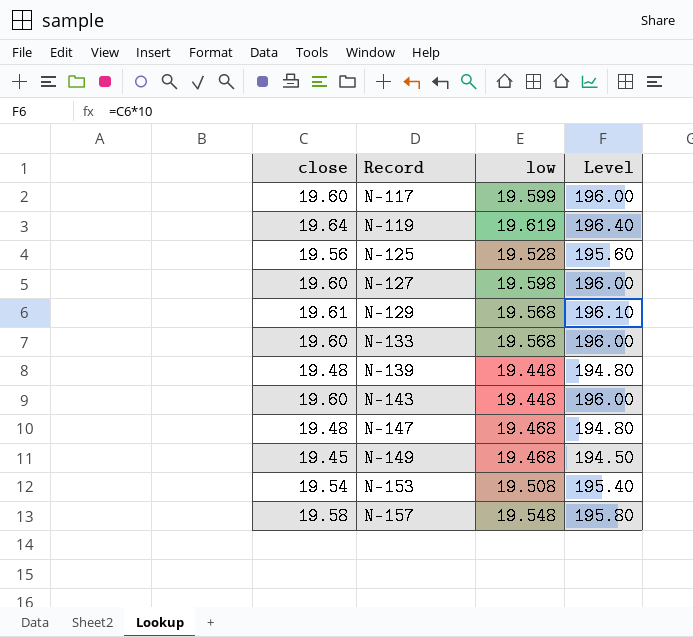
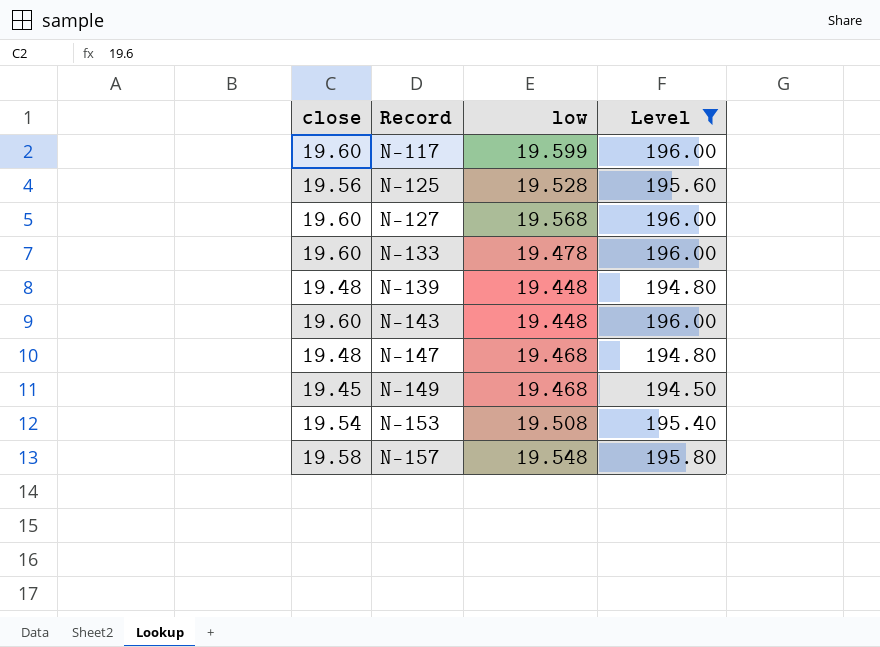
filter: none -> Level <= 196.00
N-127 | low: 19.598 -> 19.568
N-133 | low: 19.568 -> 19.478

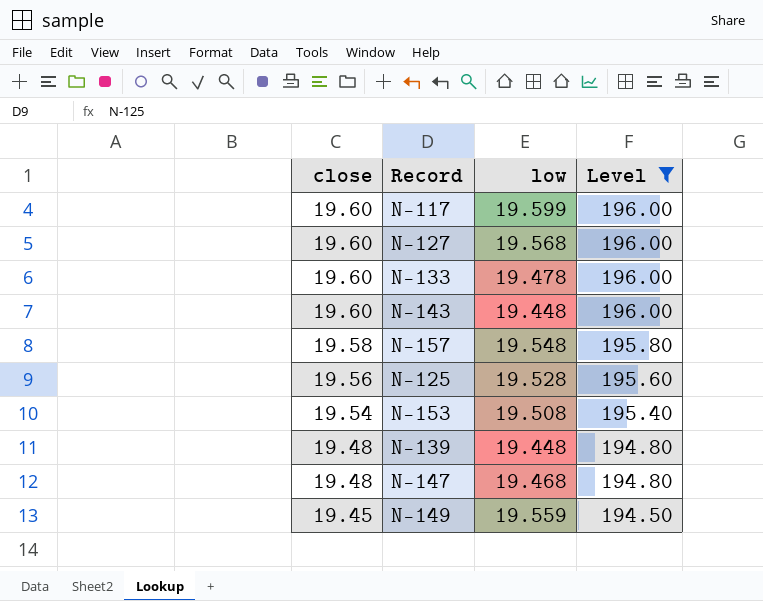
row order: Record ascending -> close descending
N-149 | low: 19.468 -> 19.559

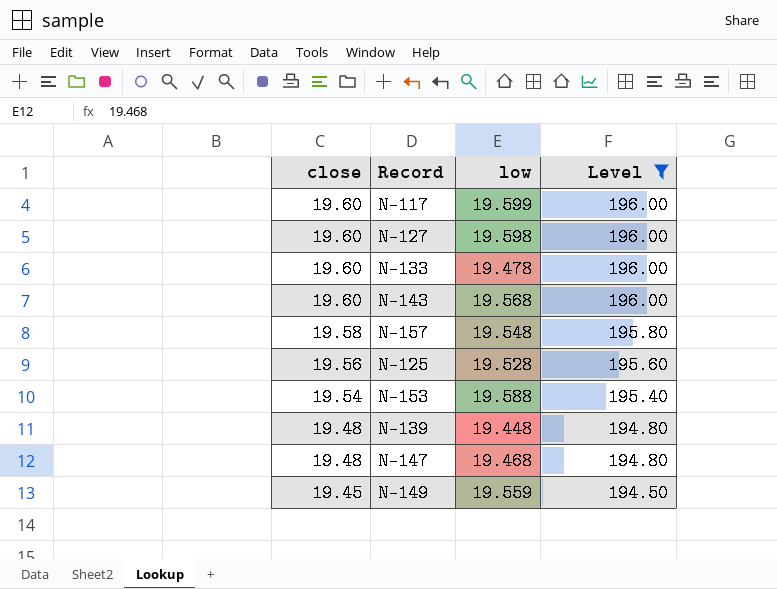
N-127 | low: 19.568 -> 19.598
N-143 | low: 19.448 -> 19.568
N-153 | low: 19.508 -> 19.588

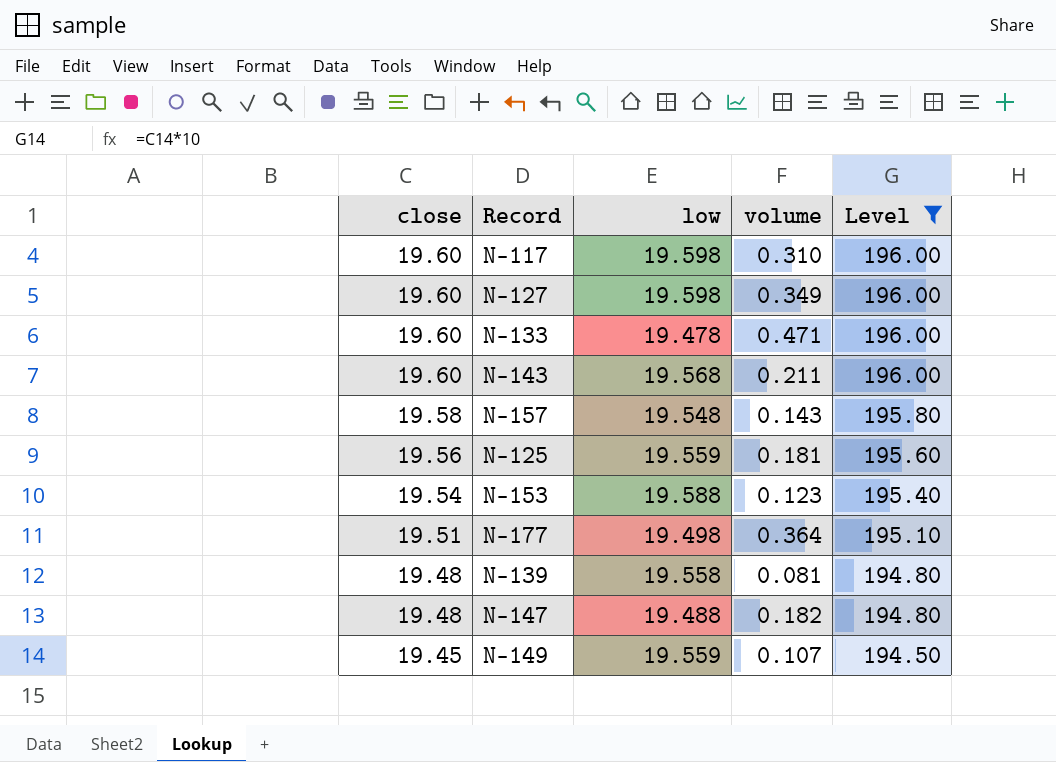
column volume | position: none -> 4
N-117 | low: 19.599 -> 19.598
N-125 | low: 19.528 -> 19.559
row N-177: none -> 19.51 | 19.498 | 0.364 | 195.10
N-139 | low: 19.448 -> 19.558
N-147 | low: 19.468 -> 19.488

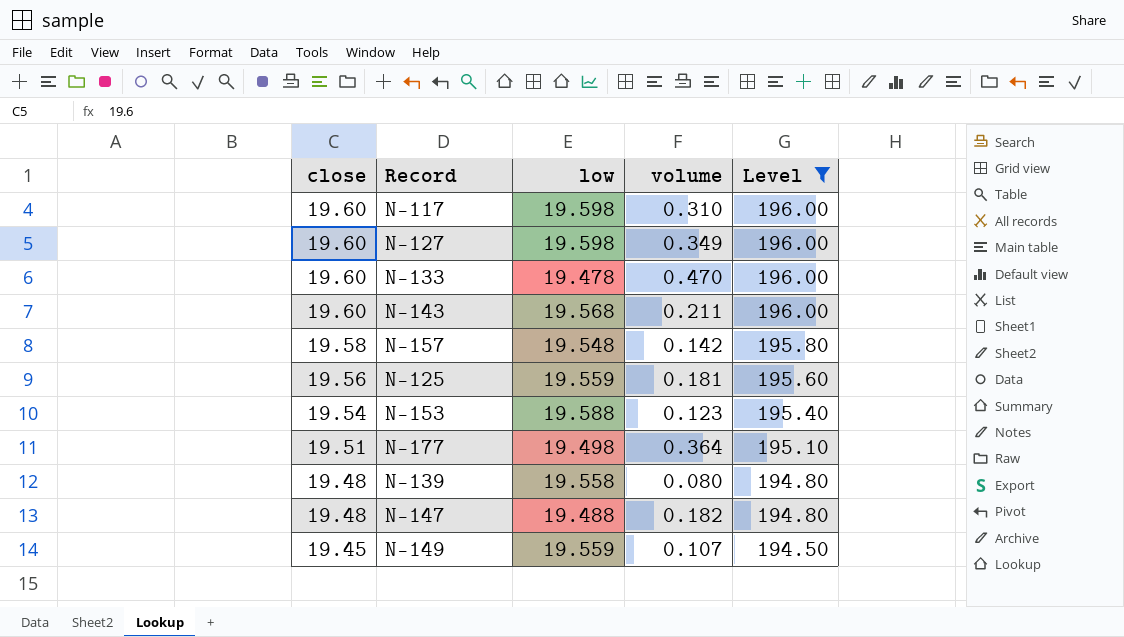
N-133 | volume: 0.471 -> 0.470
N-157 | volume: 0.143 -> 0.142
N-139 | volume: 0.081 -> 0.080

